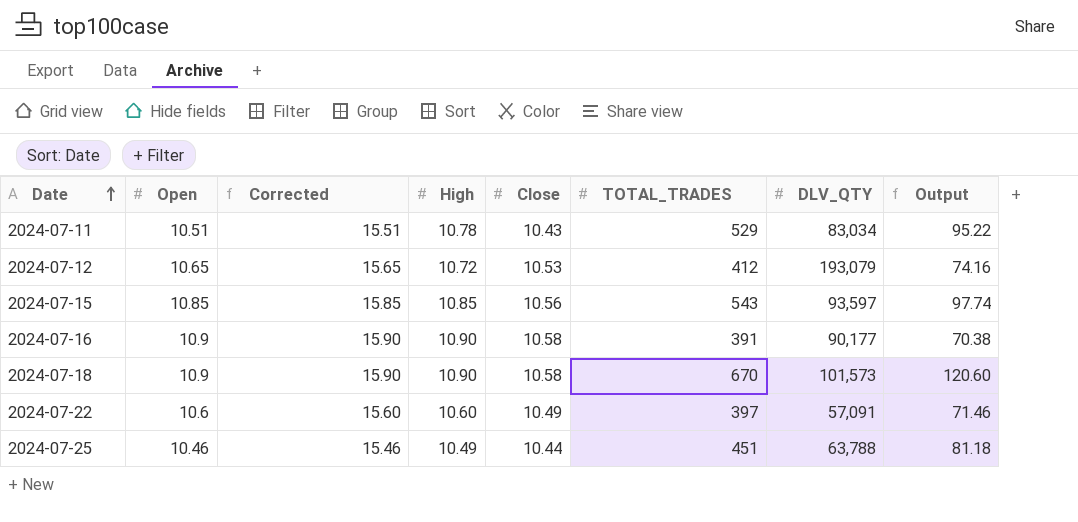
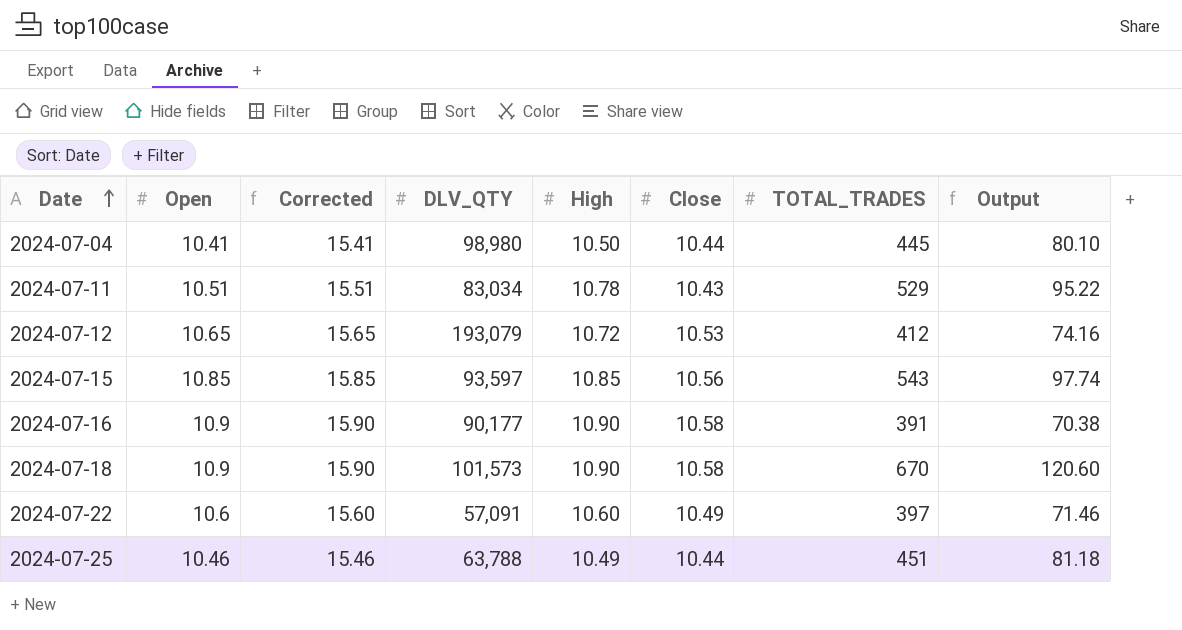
column DLV_QTY | position: 7 -> 4
row 2024-07-04: none -> 10.41 | 15.41 | 98,980 | 10.50 | 10.44 | 445 | 80.10

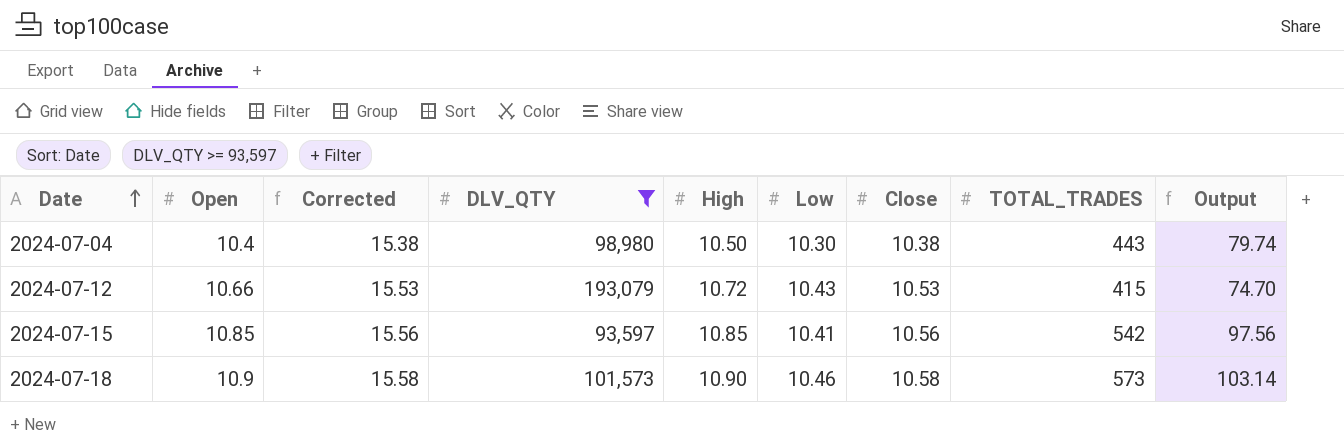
filter: none -> DLV_QTY >= 93,597
column Corrected | formula: [Open] + 5 -> [Close] + 5
column Low | position: none -> 6
2024-07-04 | Open: 10.41 -> 10.4
2024-07-04 | Close: 10.44 -> 10.38
2024-07-04 | TOTAL_TRADES: 445 -> 443
2024-07-04 | Output: 80.10 -> 79.74
2024-07-12 | Open: 10.65 -> 10.66
2024-07-12 | TOTAL_TRADES: 412 -> 415
2024-07-12 | Output: 74.16 -> 74.70
2024-07-15 | TOTAL_TRADES: 543 -> 542
2024-07-15 | Output: 97.74 -> 97.56
2024-07-18 | TOTAL_TRADES: 670 -> 573
2024-07-18 | Output: 120.60 -> 103.14

